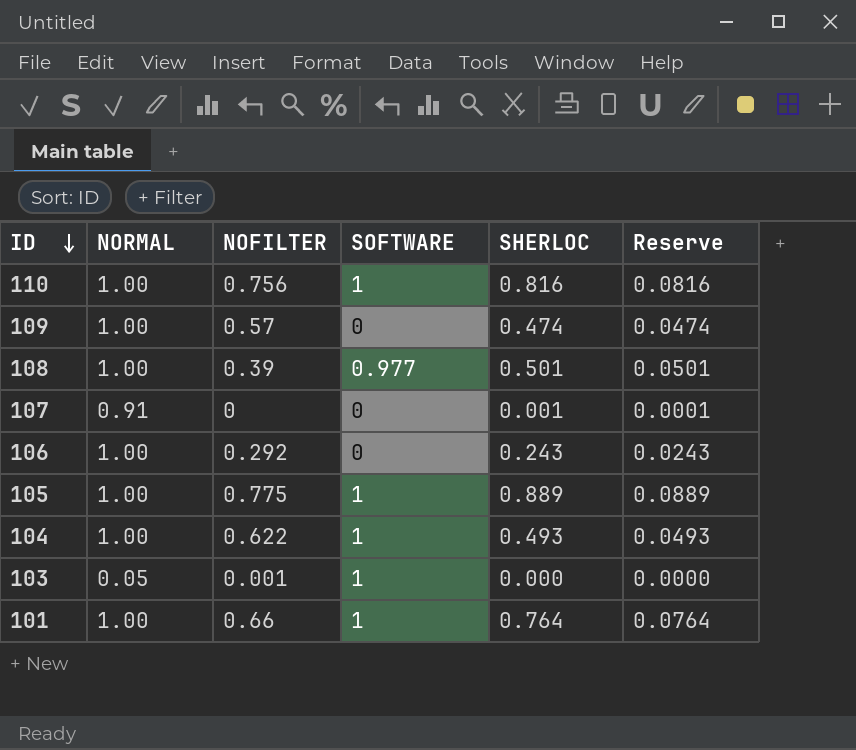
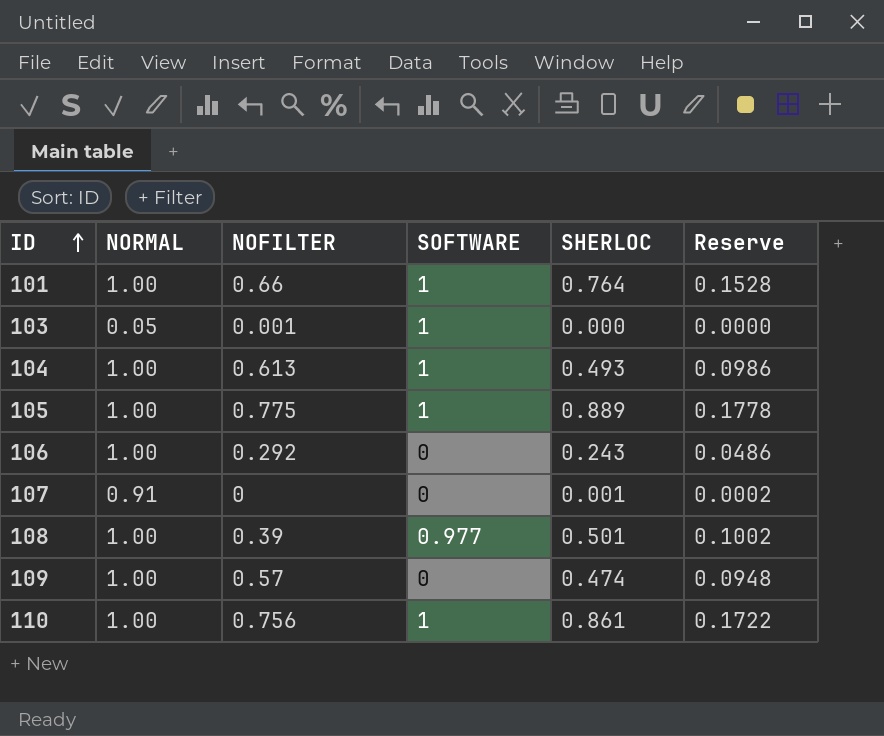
row order: ID descending -> ID ascending
column Reserve | formula: [SHERLOC] * 0.1 -> [SHERLOC] * 0.2
104 | NOFILTER: 0.622 -> 0.613
110 | SHERLOC: 0.816 -> 0.861

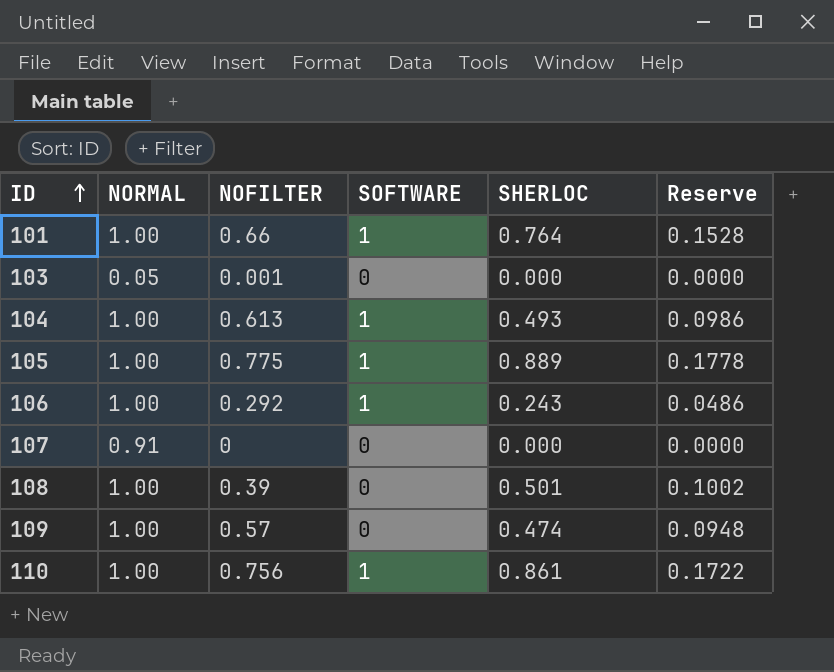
103 | SOFTWARE: 1 -> 0
106 | SOFTWARE: 0 -> 1
107 | SHERLOC: 0.001 -> 0.000
107 | Reserve: 0.0002 -> 0.0000
108 | SOFTWARE: 0.977 -> 0

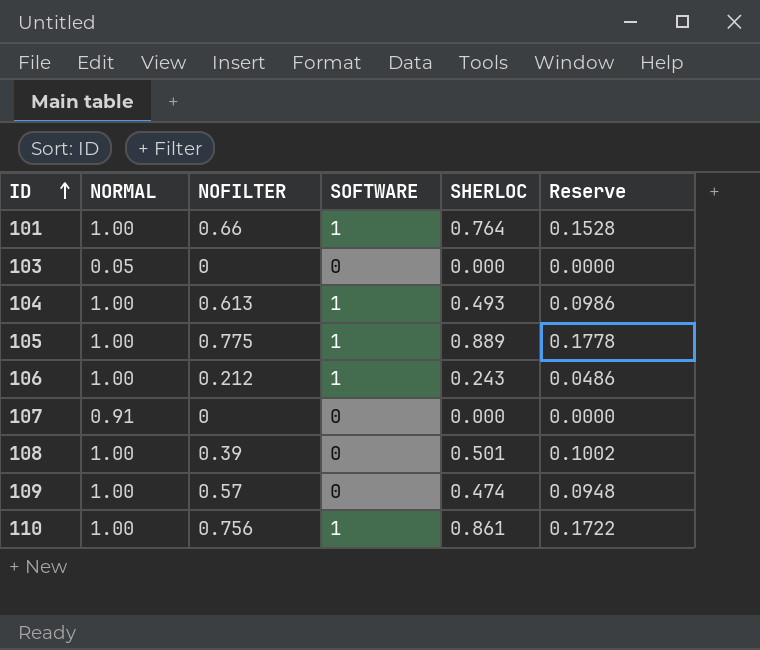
103 | NOFILTER: 0.001 -> 0
106 | NOFILTER: 0.292 -> 0.212

